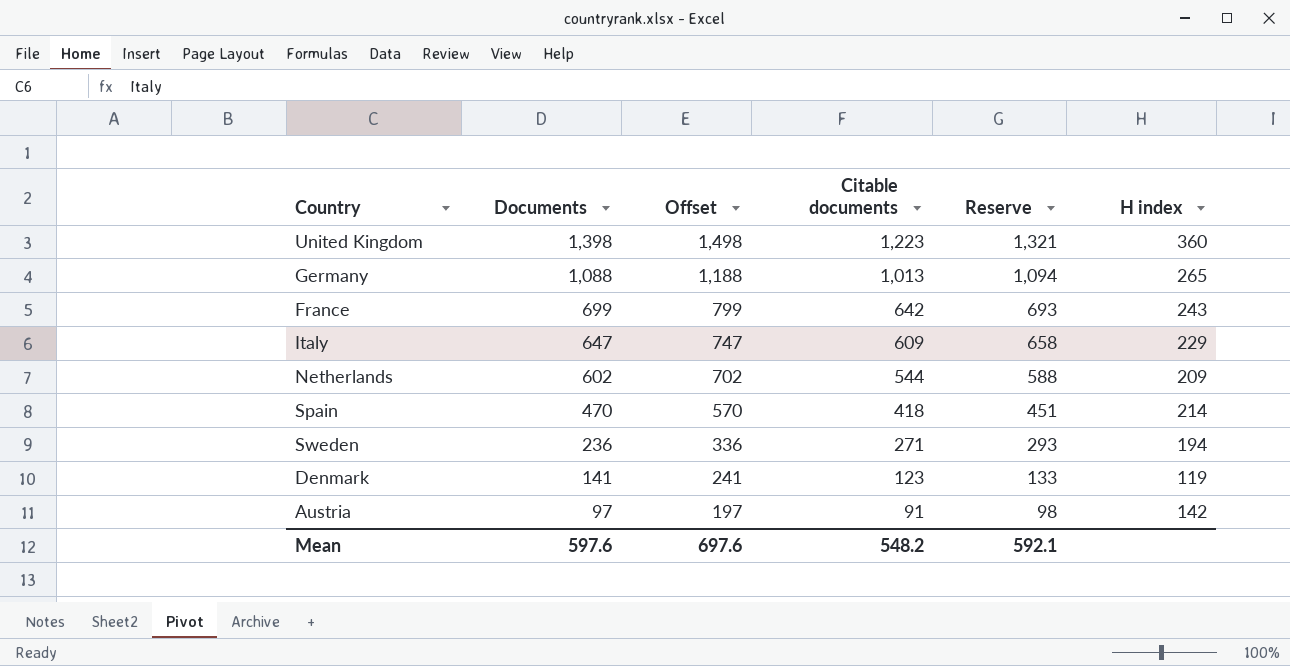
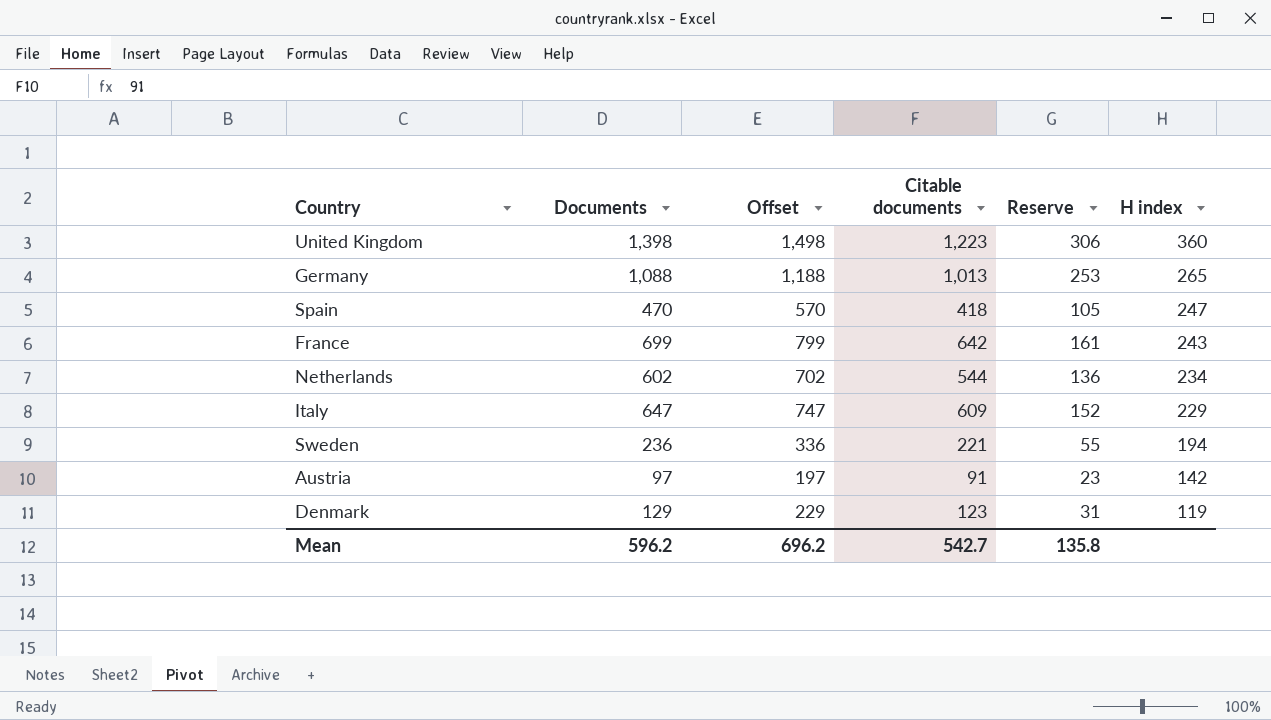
row order: Documents descending -> H index descending
column Reserve | formula: [Citable documents] * 1.08 -> [Citable documents] * 0.25
Spain | H index: 214 -> 247
Netherlands | H index: 209 -> 234
Sweden | Citable documents: 271 -> 221
Denmark | Documents: 141 -> 129
Denmark | Offset: 241 -> 229
Mean | Documents: 597.6 -> 596.2
Mean | Offset: 697.6 -> 696.2
Mean | Citable documents: 548.2 -> 542.7
Mean | Reserve: 592.1 -> 135.8

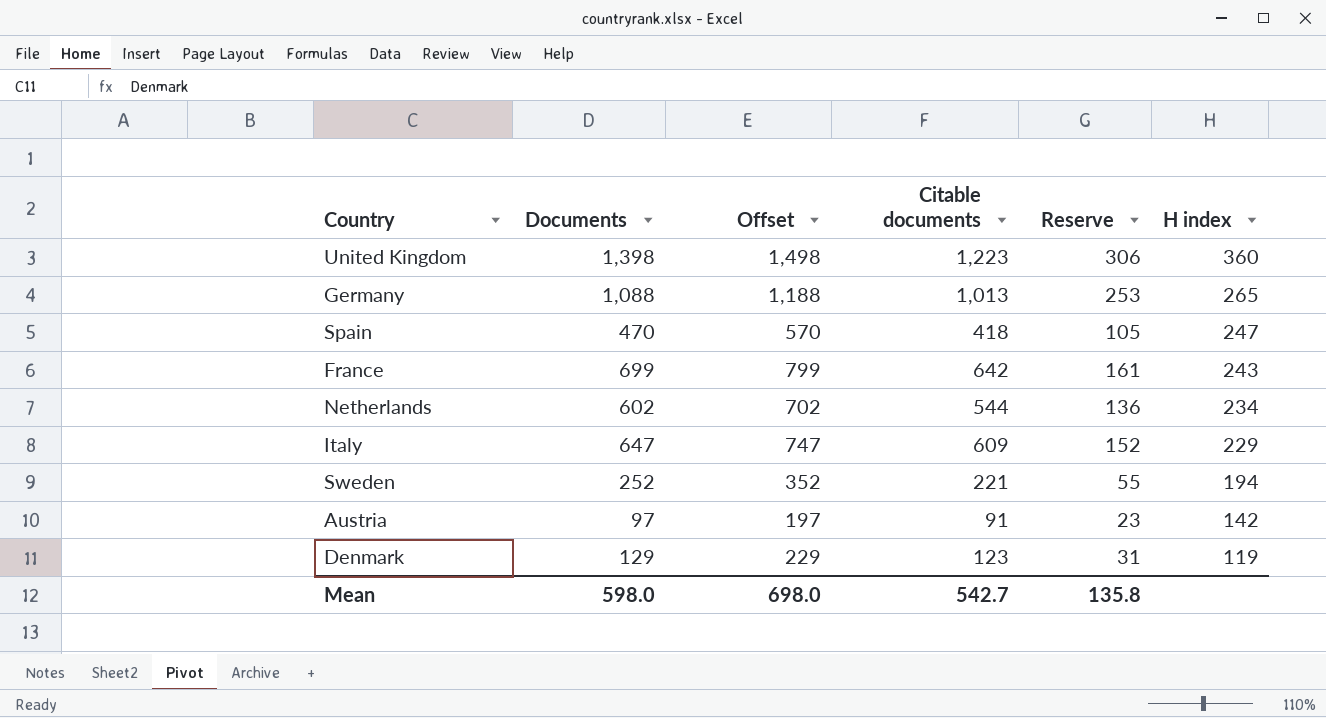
Sweden | Documents: 236 -> 252
Sweden | Offset: 336 -> 352
Mean | Documents: 596.2 -> 598.0
Mean | Offset: 696.2 -> 698.0

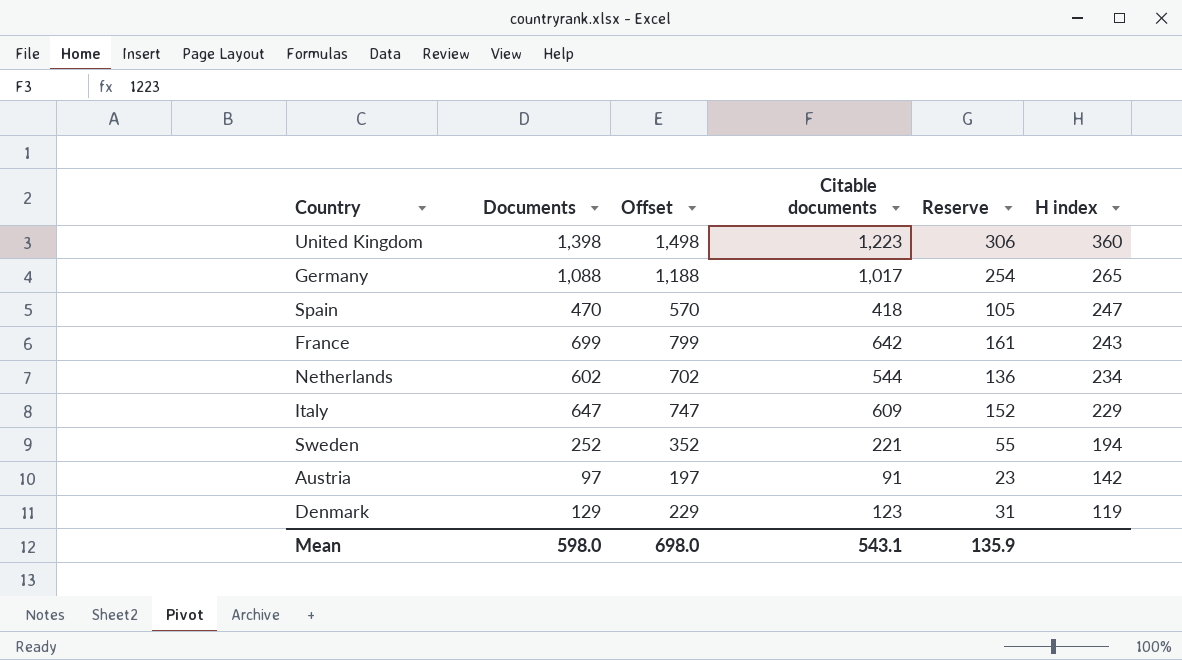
Germany | Citable documents: 1,013 -> 1,017
Germany | Reserve: 253 -> 254
Mean | Citable documents: 542.7 -> 543.1
Mean | Reserve: 135.8 -> 135.9

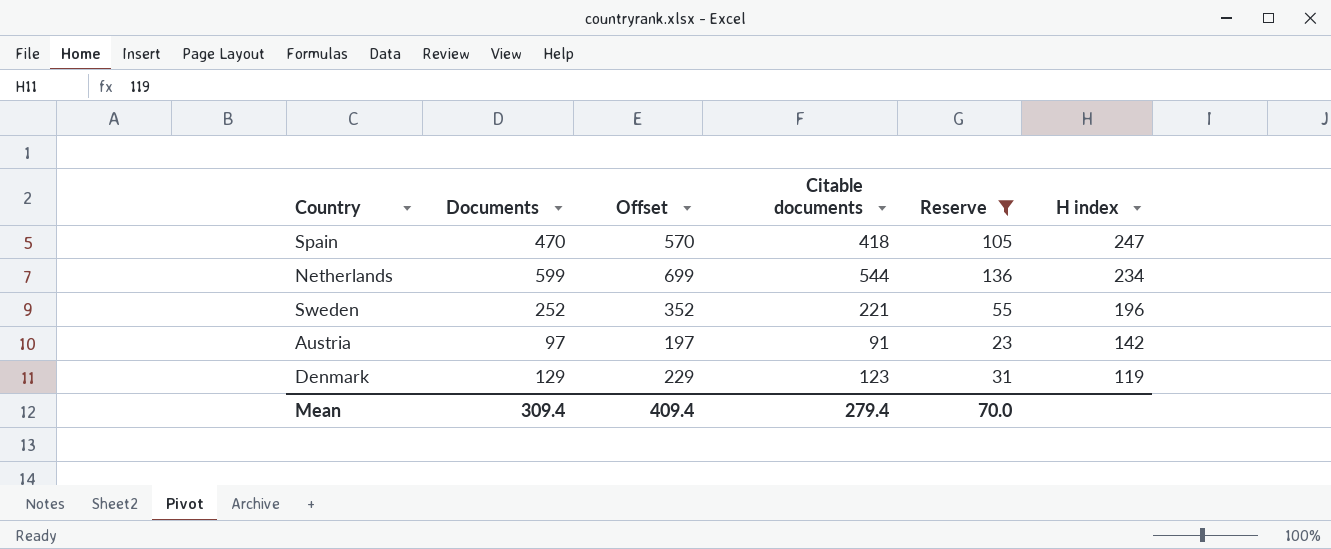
filter: none -> Reserve <= 136
Netherlands | Documents: 602 -> 599
Netherlands | Offset: 702 -> 699
Sweden | H index: 194 -> 196
Mean | Documents: 598.0 -> 309.4
Mean | Offset: 698.0 -> 409.4
Mean | Citable documents: 543.1 -> 279.4
Mean | Reserve: 135.9 -> 70.0

